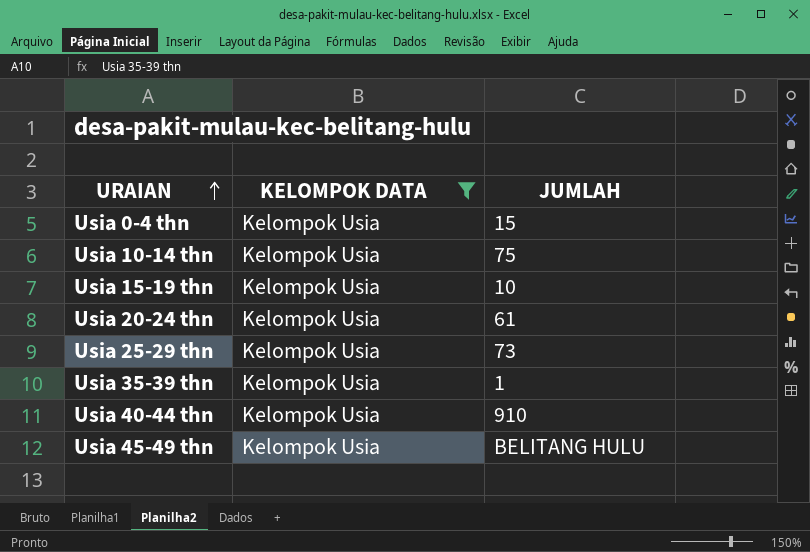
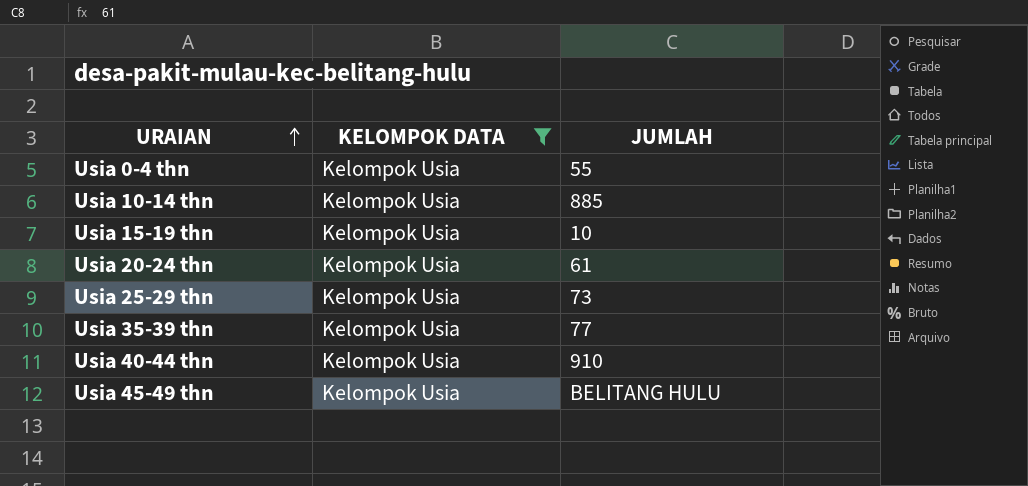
Usia 0-4 thn | JUMLAH: 15 -> 55
Usia 10-14 thn | JUMLAH: 75 -> 885
Usia 35-39 thn | JUMLAH: 1 -> 77

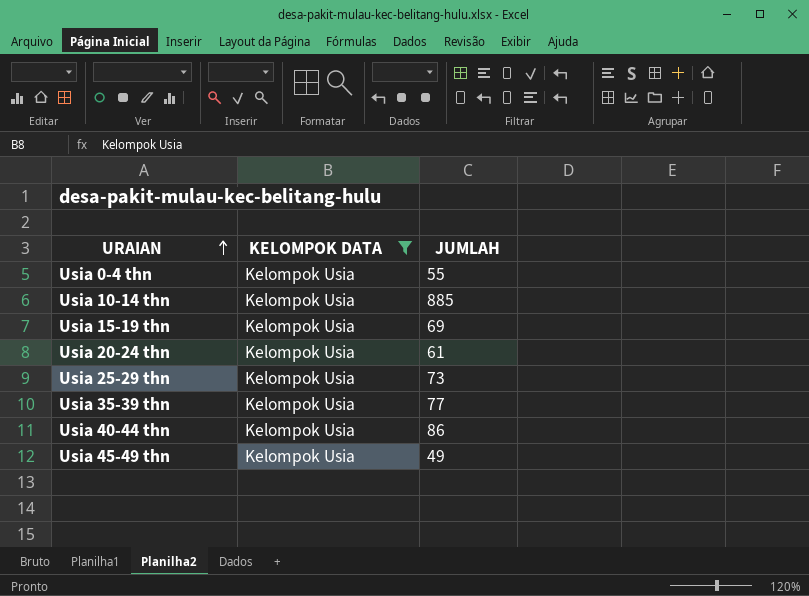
Usia 15-19 thn | JUMLAH: 10 -> 69
Usia 40-44 thn | JUMLAH: 910 -> 86
Usia 45-49 thn | JUMLAH: BELITANG HULU -> 49

